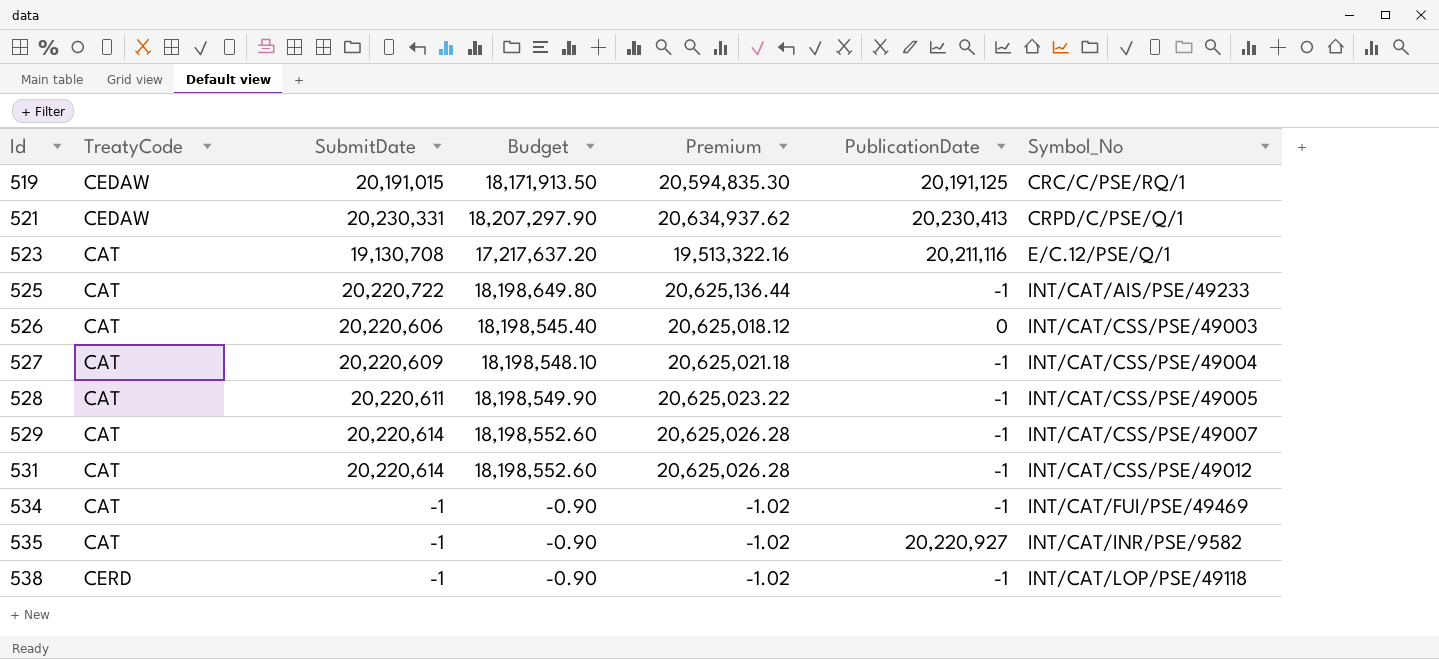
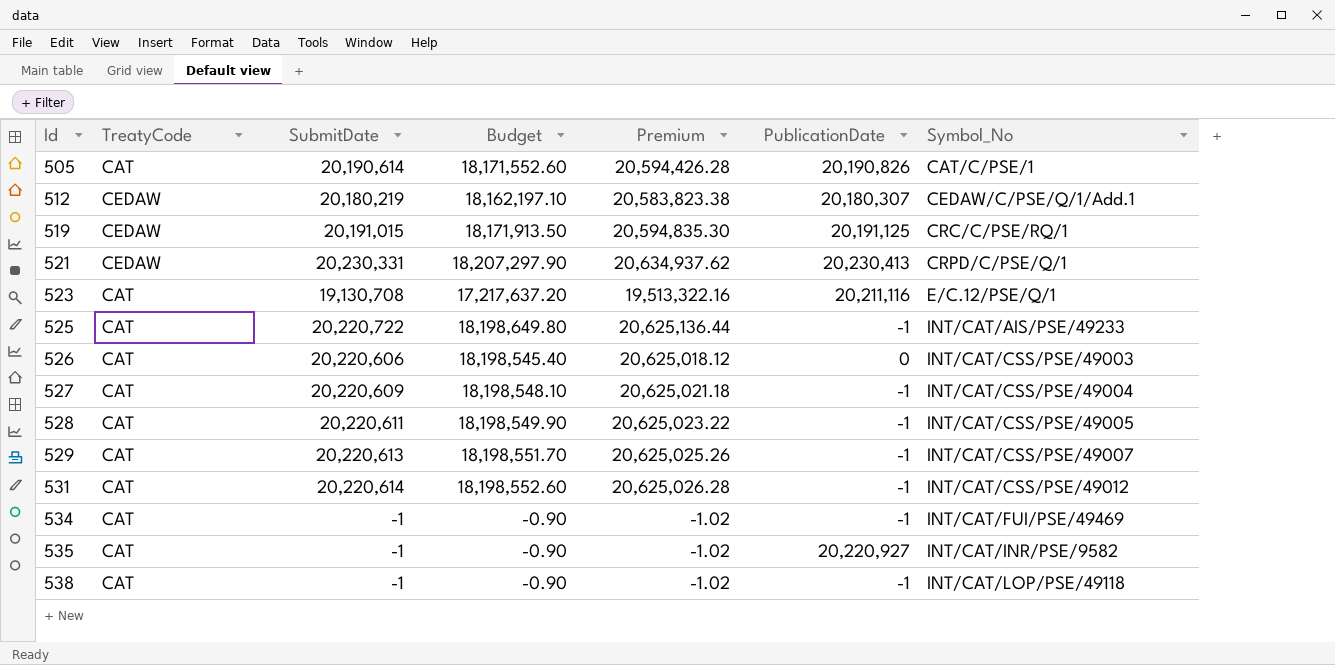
row 505: none -> CAT | 20,190,614 | 18,171,552.60 | 20,594,426.28 | 20,190,826 | CAT/C/PSE/1
row 512: none -> CEDAW | 20,180,219 | 18,162,197.10 | 20,583,823.38 | 20,180,307 | CEDAW/C/PSE/Q/1/Add.1
529 | SubmitDate: 20,220,614 -> 20,220,613
529 | Budget: 18,198,552.60 -> 18,198,551.70
529 | Premium: 20,625,026.28 -> 20,625,025.26
538 | TreatyCode: CERD -> CAT

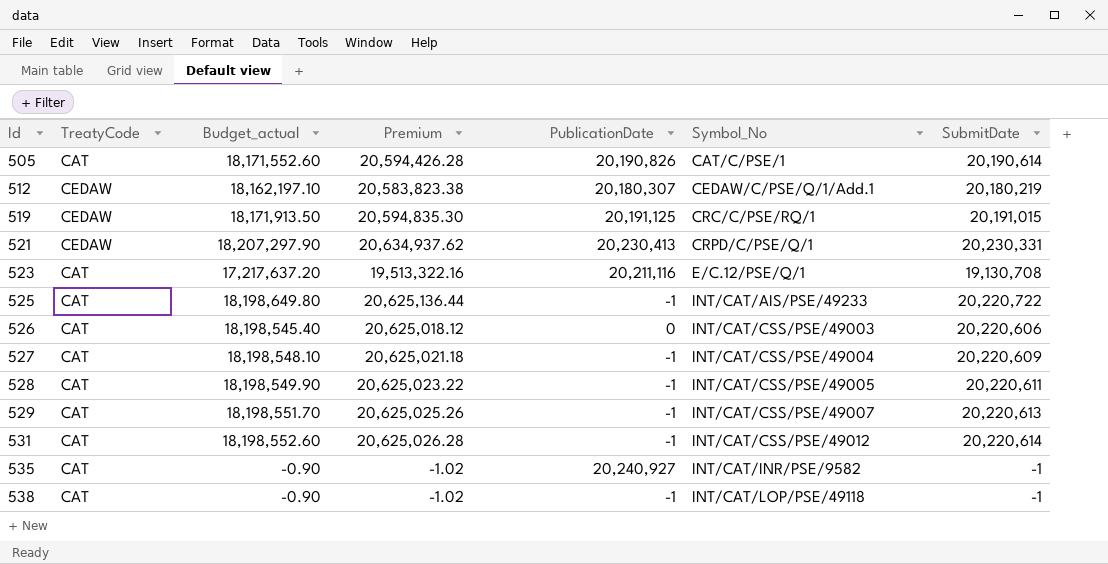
column name: Budget -> Budget_actual
column SubmitDate | position: 3 -> 7
row 534: CAT | -1 | -0.90 | -1.02 | -1 | INT/CAT/FUI/PSE/49469 -> none
535 | PublicationDate: 20,220,927 -> 20,240,927

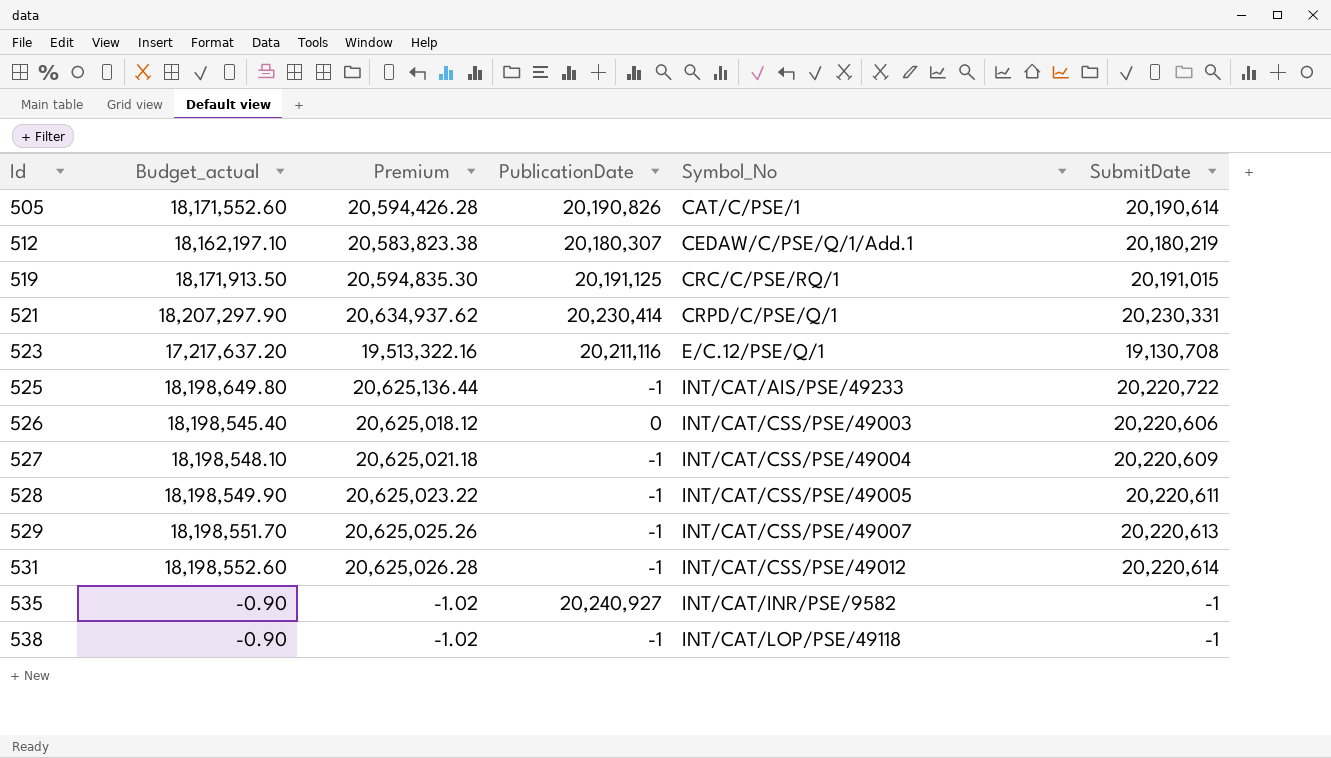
column TreatyCode | position: 2 -> none
521 | PublicationDate: 20,230,413 -> 20,230,414

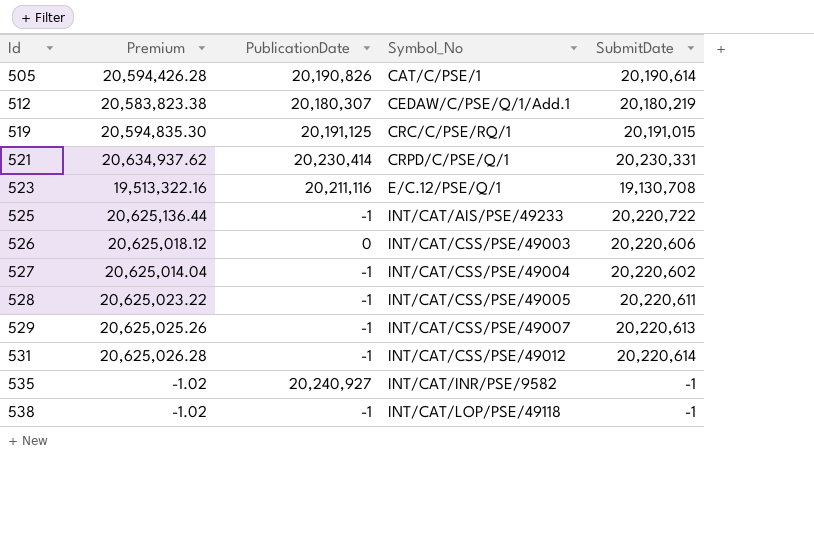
column Budget_actual | formula: [SubmitDate] * 0.9 -> none
527 | Premium: 20,625,021.18 -> 20,625,014.04
527 | SubmitDate: 20,220,609 -> 20,220,602

